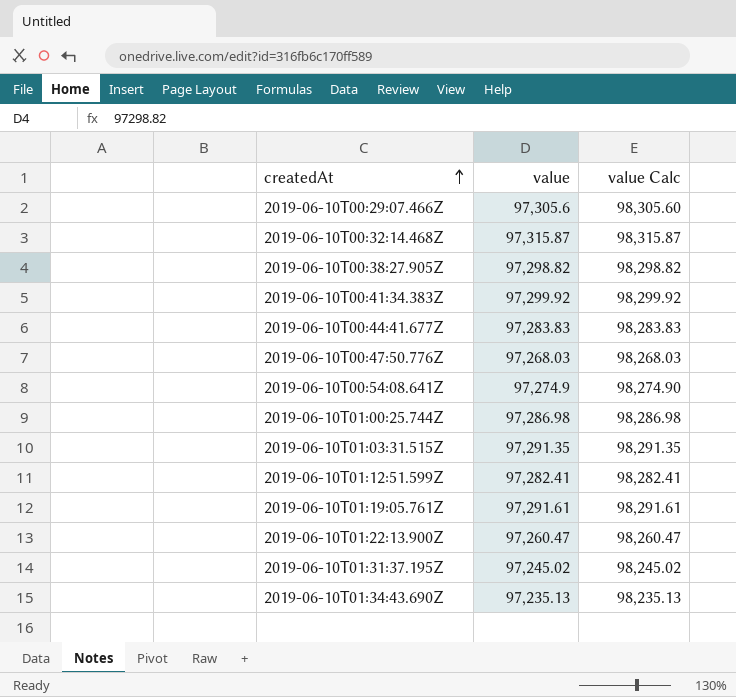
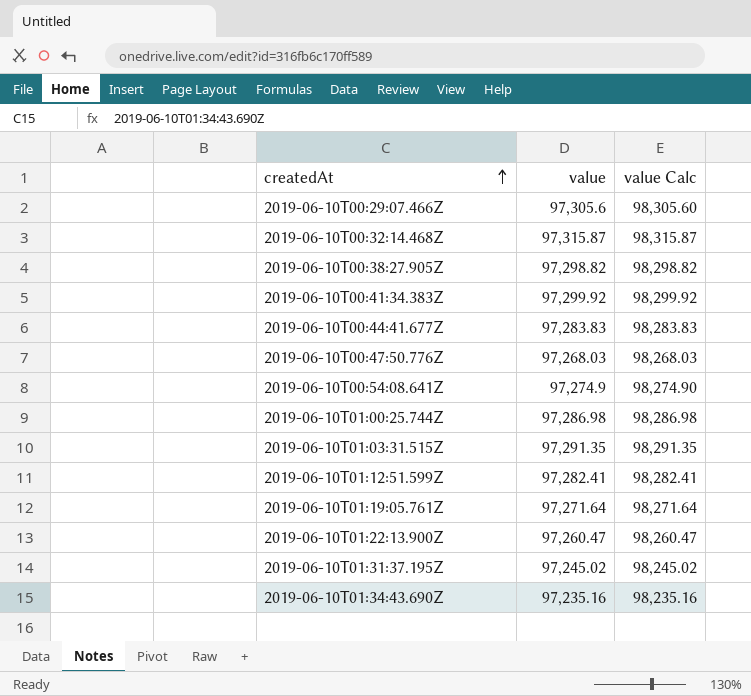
2019-06-10T01:19:05.761Z | value: 97,291.61 -> 97,271.64
2019-06-10T01:19:05.761Z | value Calc: 98,291.61 -> 98,271.64
2019-06-10T01:34:43.690Z | value: 97,235.13 -> 97,235.16
2019-06-10T01:34:43.690Z | value Calc: 98,235.13 -> 98,235.16

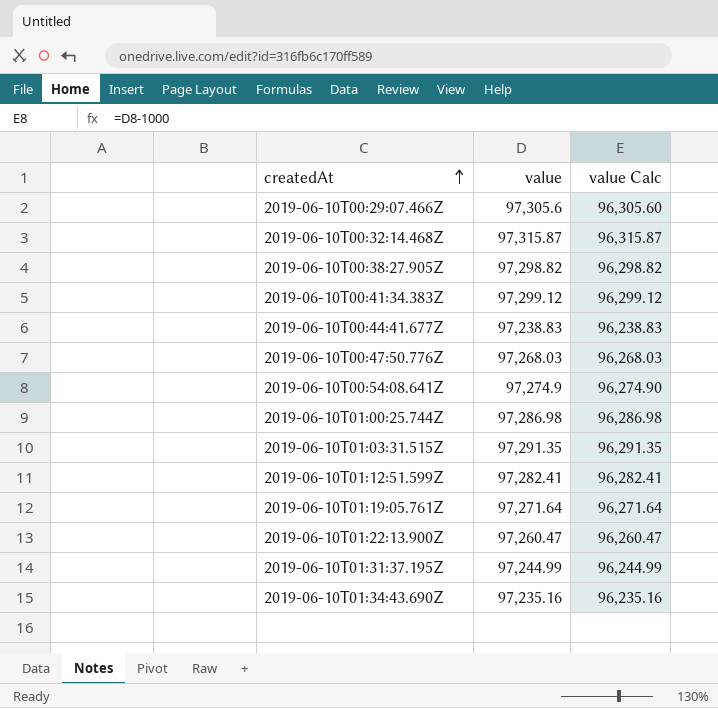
column value Calc | formula: [value] + 1000 -> [value] - 1000
2019-06-10T00:41:34.383Z | value: 97,299.92 -> 97,299.12
2019-06-10T00:44:41.677Z | value: 97,283.83 -> 97,238.83
2019-06-10T01:31:37.195Z | value: 97,245.02 -> 97,244.99

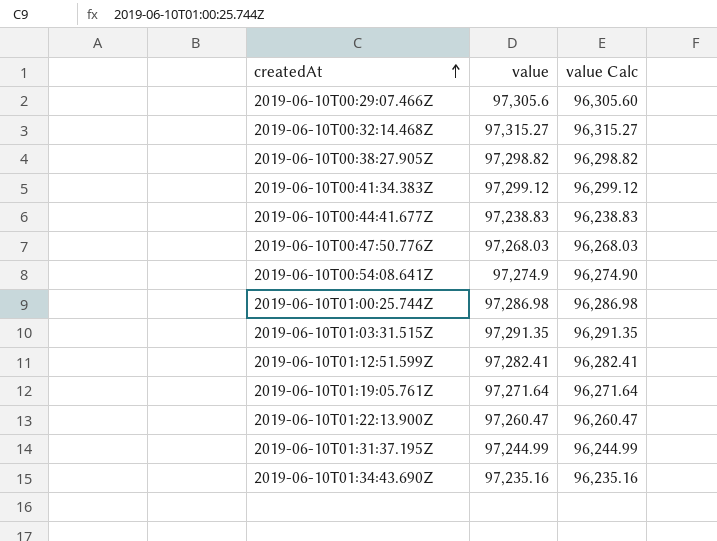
2019-06-10T00:32:14.468Z | value: 97,315.87 -> 97,315.27
2019-06-10T00:32:14.468Z | value Calc: 96,315.87 -> 96,315.27

